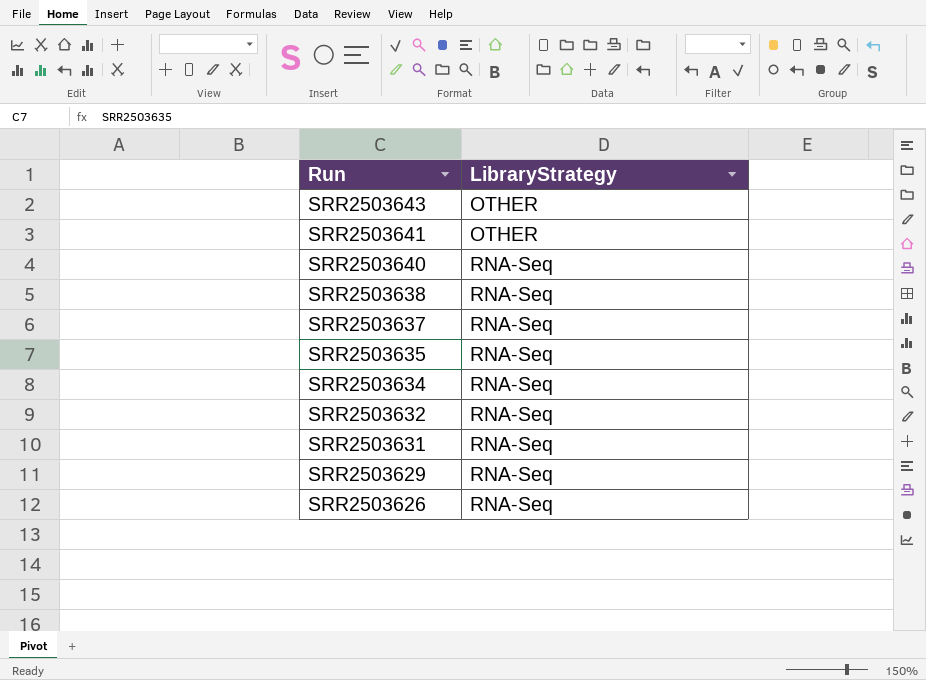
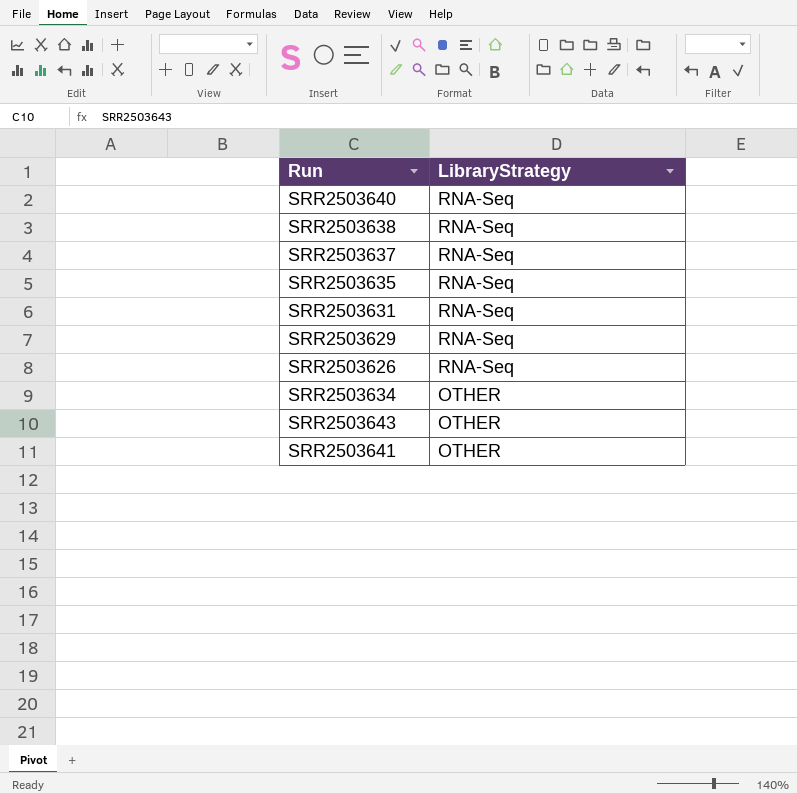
row order: Run descending -> LibraryStrategy descending
row SRR2503632: RNA-Seq -> none
SRR2503634 | LibraryStrategy: RNA-Seq -> OTHER

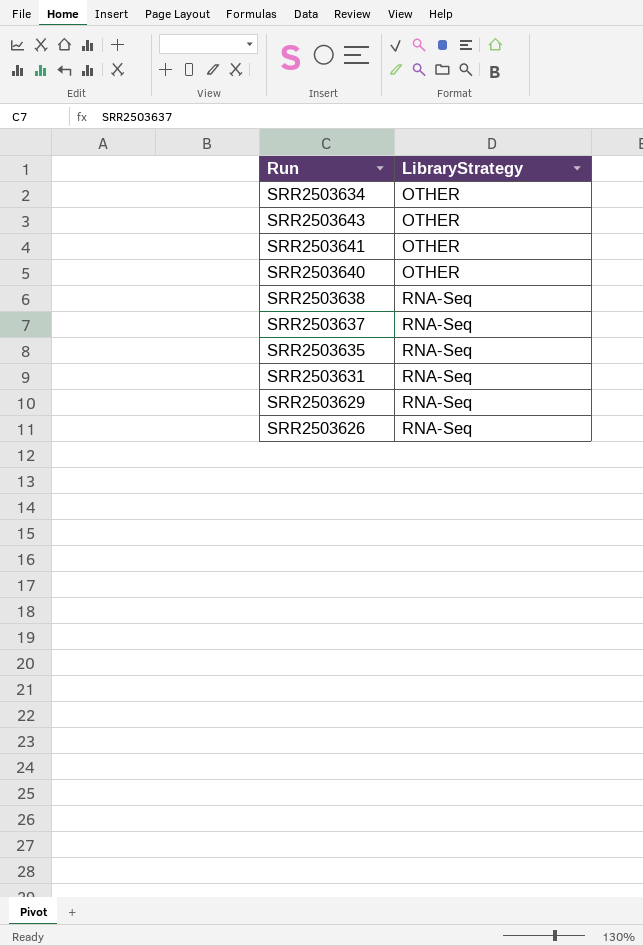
row order: LibraryStrategy descending -> LibraryStrategy ascending
SRR2503640 | LibraryStrategy: RNA-Seq -> OTHER

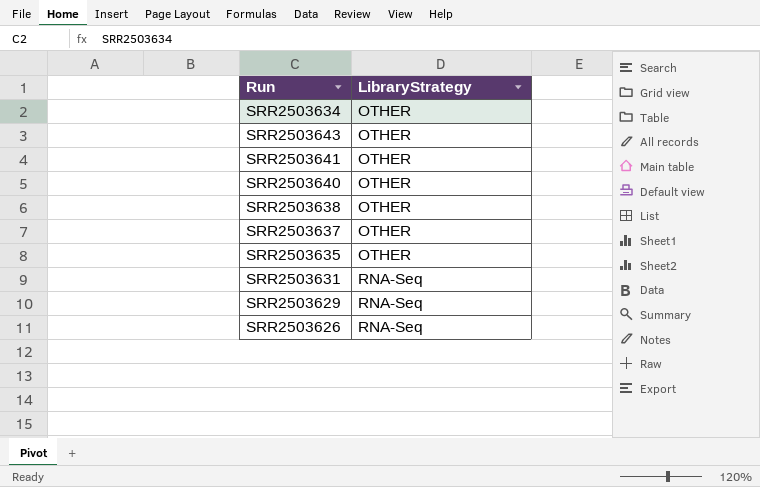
SRR2503638 | LibraryStrategy: RNA-Seq -> OTHER
SRR2503637 | LibraryStrategy: RNA-Seq -> OTHER
SRR2503635 | LibraryStrategy: RNA-Seq -> OTHER

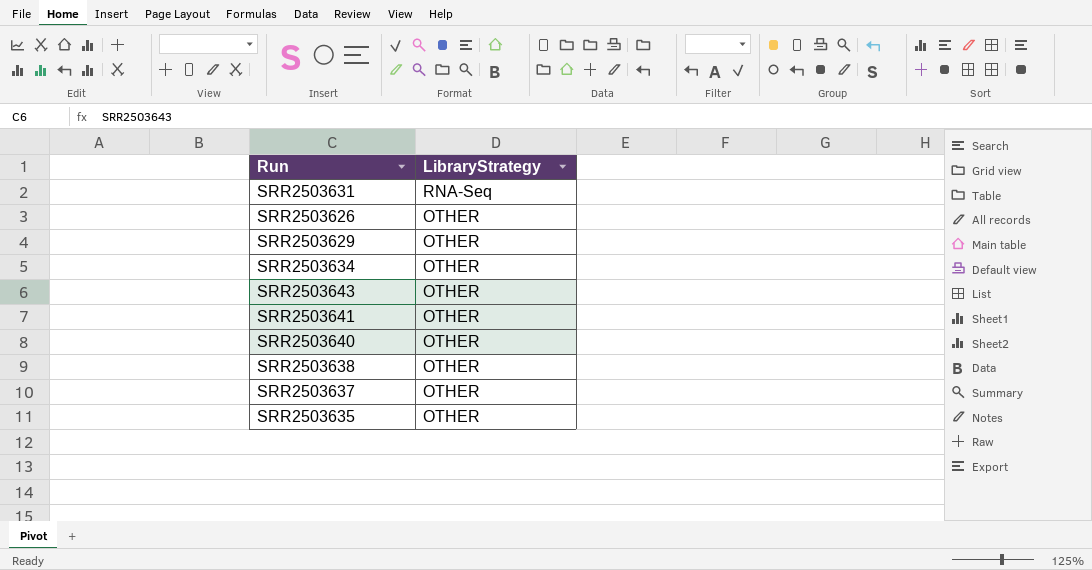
row order: LibraryStrategy ascending -> LibraryStrategy descending
SRR2503626 | LibraryStrategy: RNA-Seq -> OTHER
SRR2503629 | LibraryStrategy: RNA-Seq -> OTHER

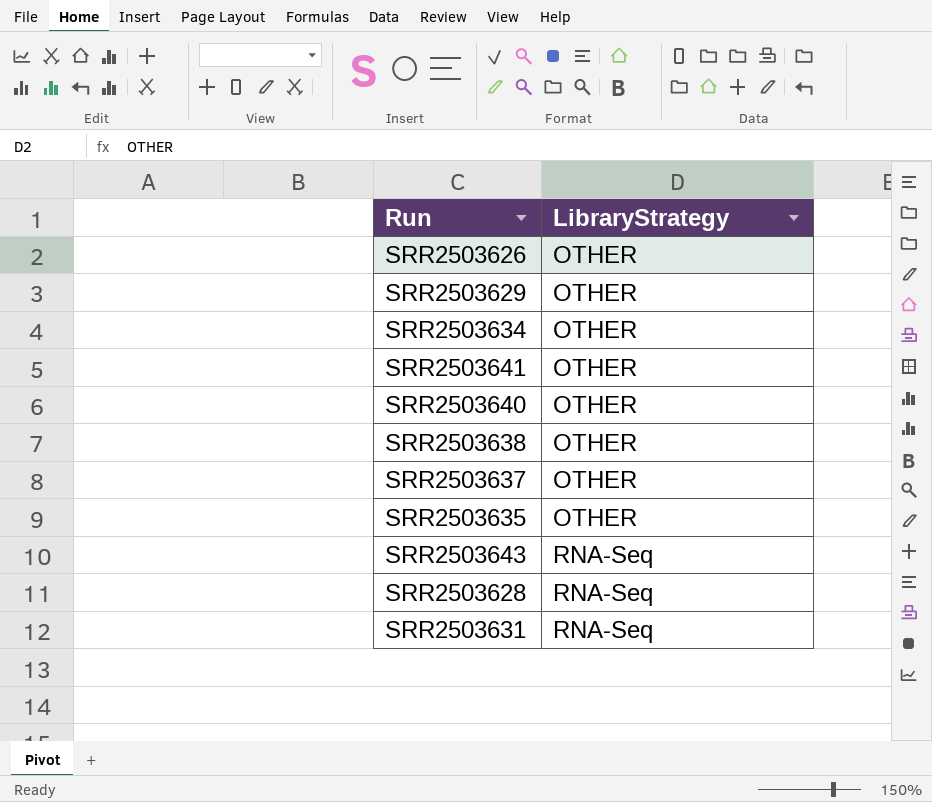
row order: LibraryStrategy descending -> LibraryStrategy ascending
SRR2503643 | LibraryStrategy: OTHER -> RNA-Seq
row SRR2503628: none -> RNA-Seq

